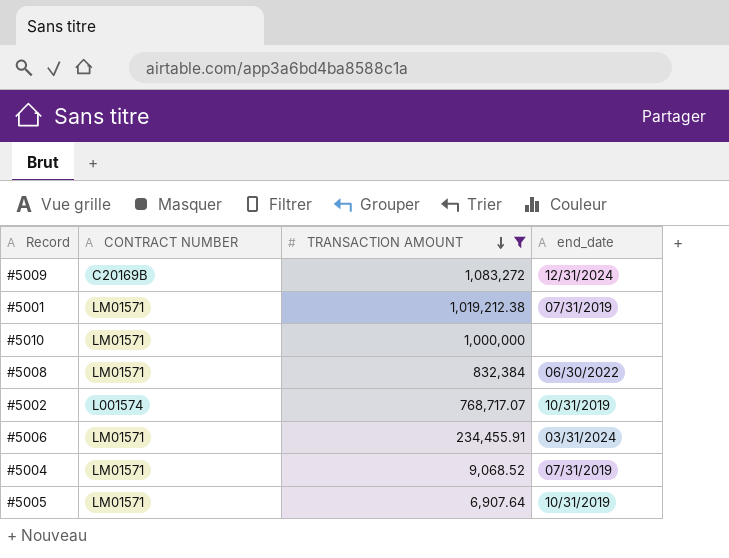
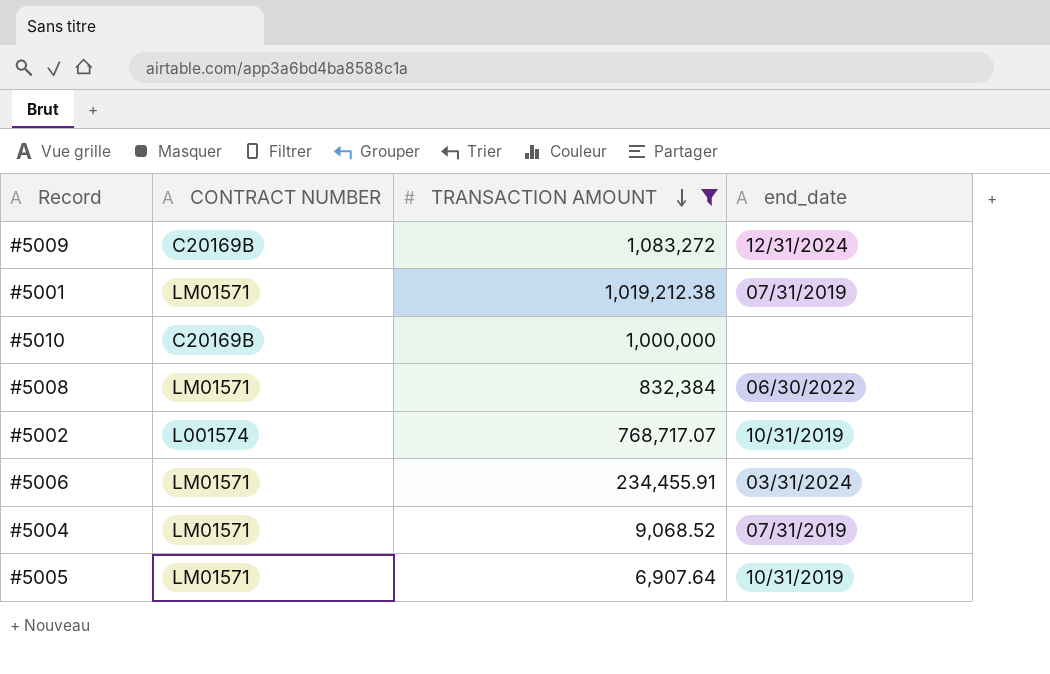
#5010 | CONTRACT NUMBER: LM01571 -> C20169B

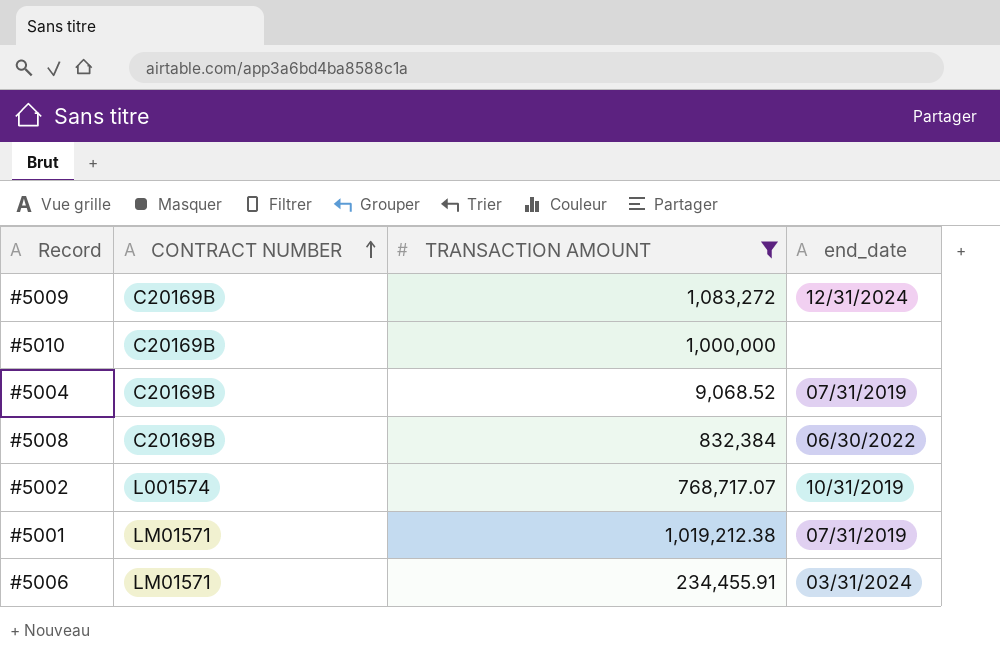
row order: TRANSACTION AMOUNT descending -> CONTRACT NUMBER ascending
row #5005: LM01571 | 6,907.64 | 10/31/2019 -> none
#5004 | CONTRACT NUMBER: LM01571 -> C20169B
#5008 | CONTRACT NUMBER: LM01571 -> C20169B

